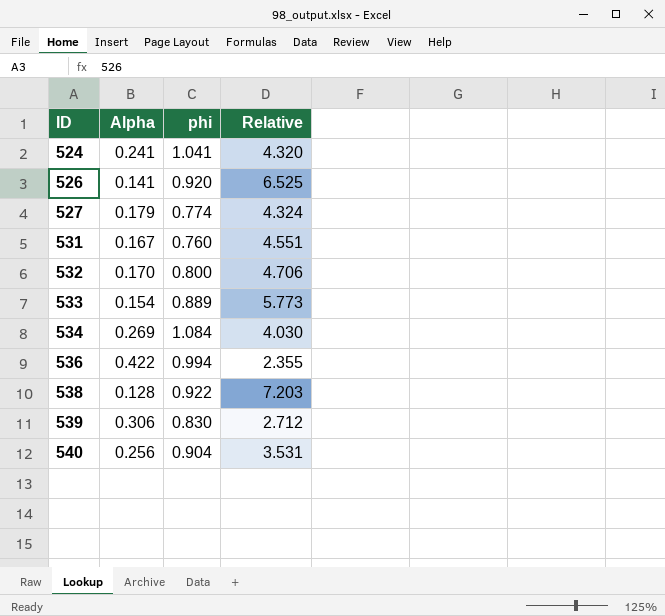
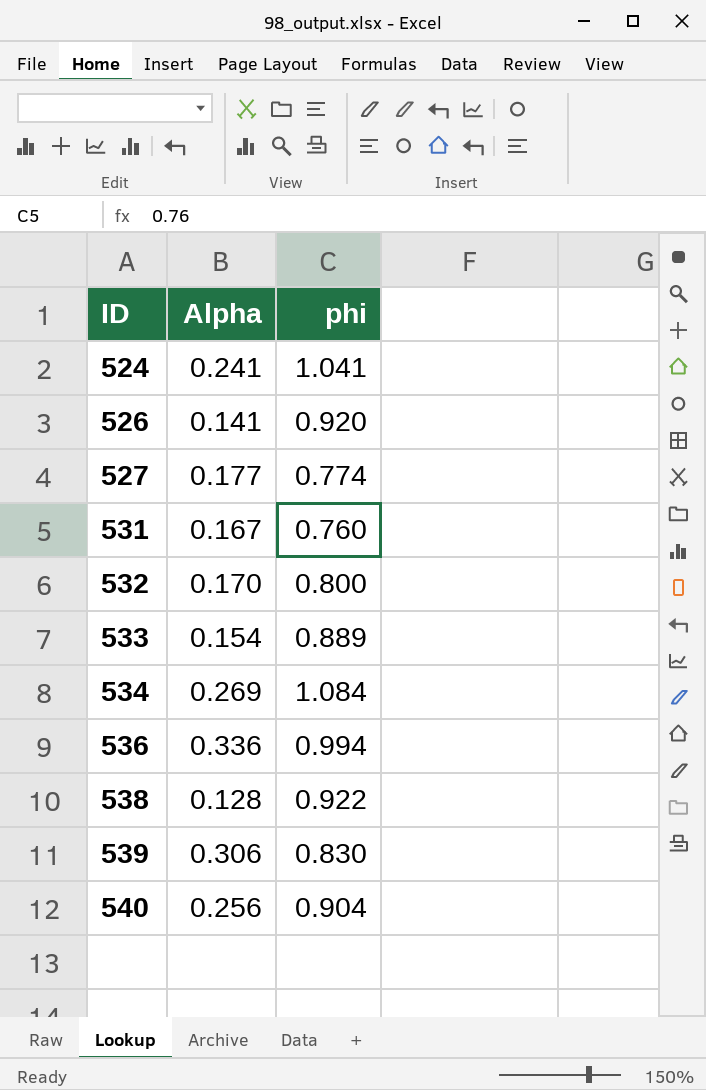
column Relative | formula: [phi] / [Alpha] -> none
527 | Alpha: 0.179 -> 0.177
536 | Alpha: 0.422 -> 0.336

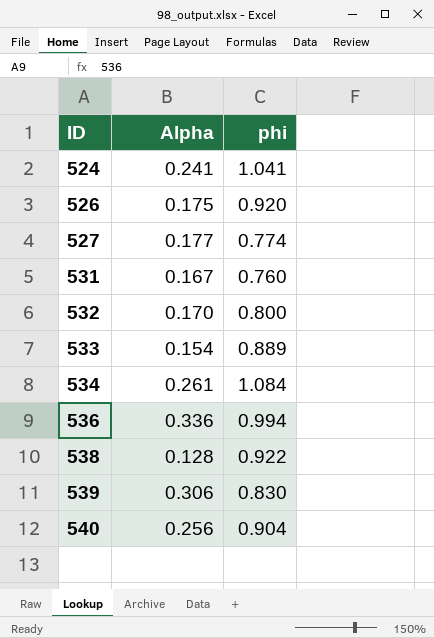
526 | Alpha: 0.141 -> 0.175
534 | Alpha: 0.269 -> 0.261

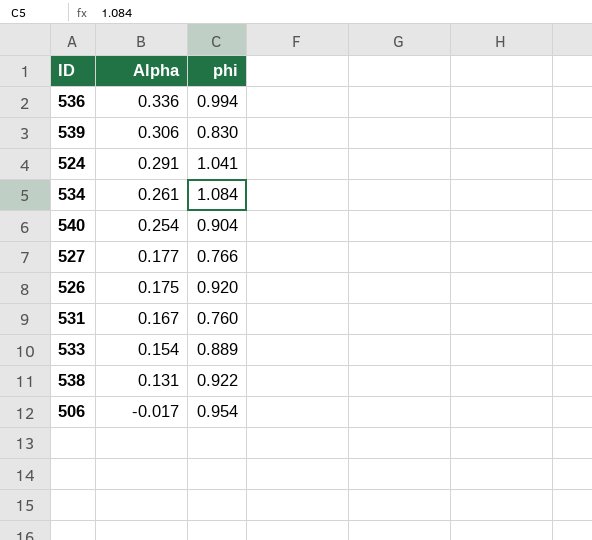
row order: ID ascending -> Alpha descending
row 532: 0.170 | 0.800 -> none
524 | Alpha: 0.241 -> 0.291
540 | Alpha: 0.256 -> 0.254
527 | phi: 0.774 -> 0.766
538 | Alpha: 0.128 -> 0.131
row 506: none -> -0.017 | 0.954

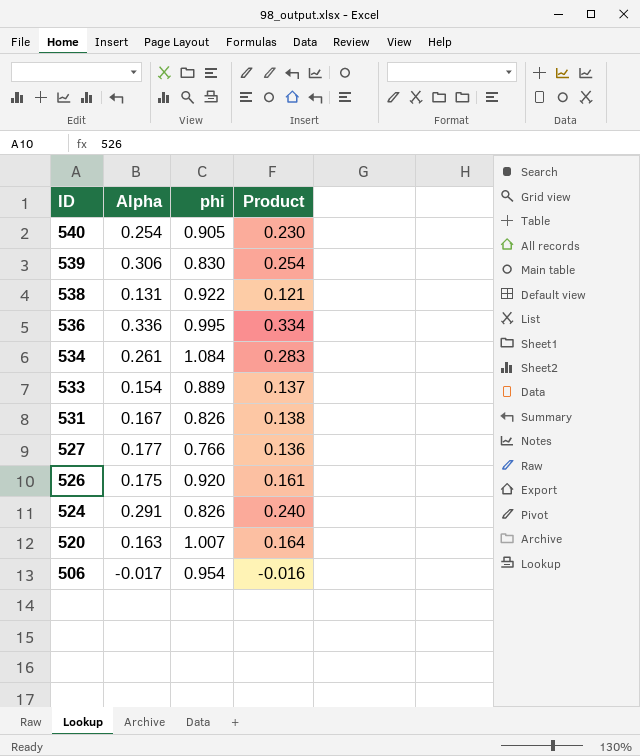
row order: Alpha descending -> ID descending
column Product | formula: none -> [Alpha] * [phi]
540 | phi: 0.904 -> 0.905
536 | phi: 0.994 -> 0.995
531 | phi: 0.760 -> 0.826
524 | phi: 1.041 -> 0.826
row 520: none -> 0.163 | 1.007 | 0.164

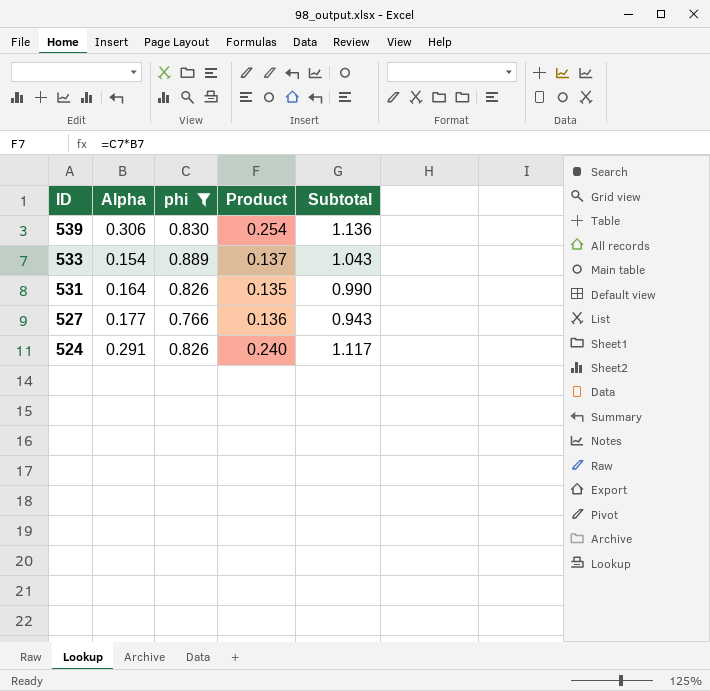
filter: none -> phi <= 0.889
column Subtotal | formula: none -> [Alpha] + [phi]
531 | Alpha: 0.167 -> 0.164
531 | Product: 0.138 -> 0.135

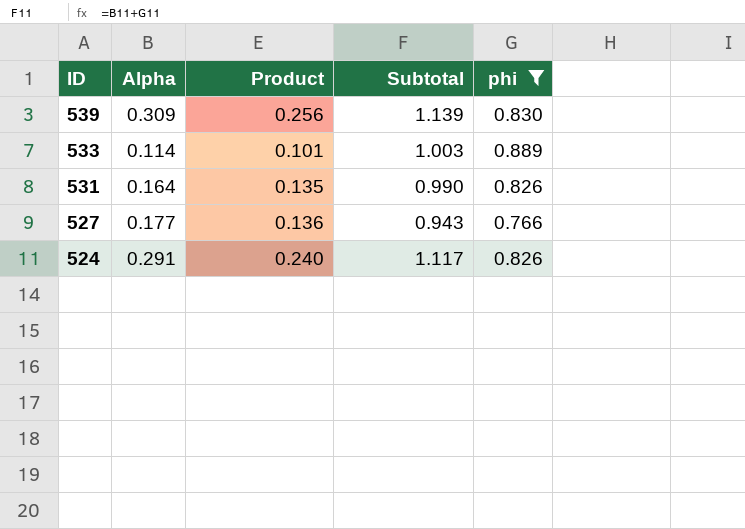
column phi | position: 3 -> 5
539 | Alpha: 0.306 -> 0.309
539 | Product: 0.254 -> 0.256
539 | Subtotal: 1.136 -> 1.139
533 | Alpha: 0.154 -> 0.114
533 | Product: 0.137 -> 0.101
533 | Subtotal: 1.043 -> 1.003

